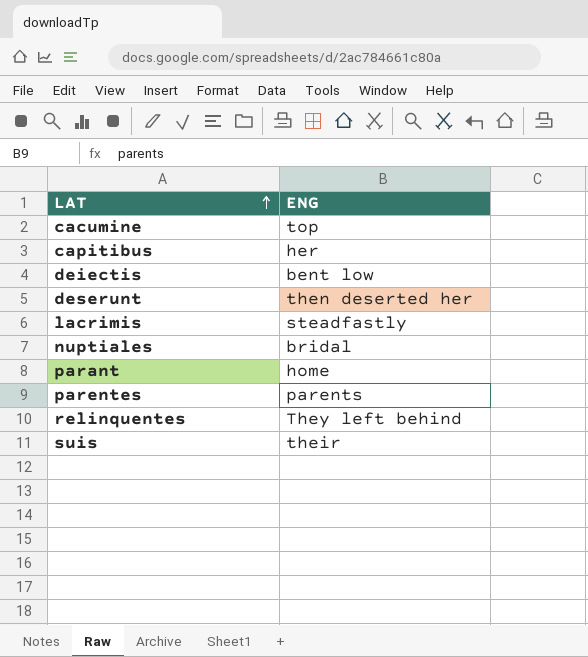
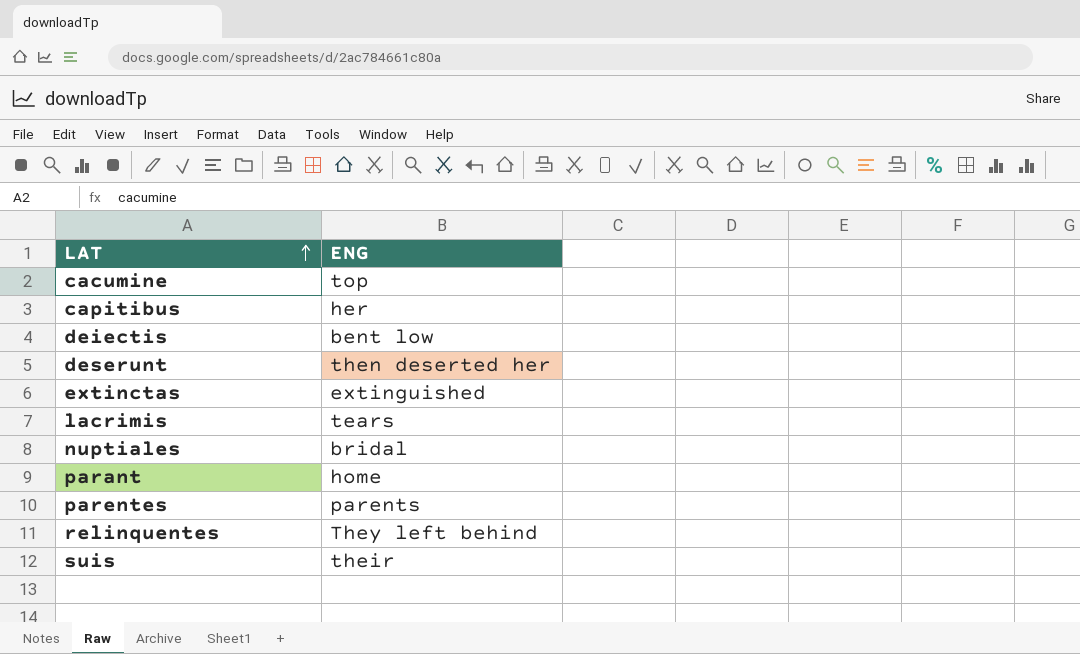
row extinctas: none -> extinguished
lacrimis | ENG: steadfastly -> tears

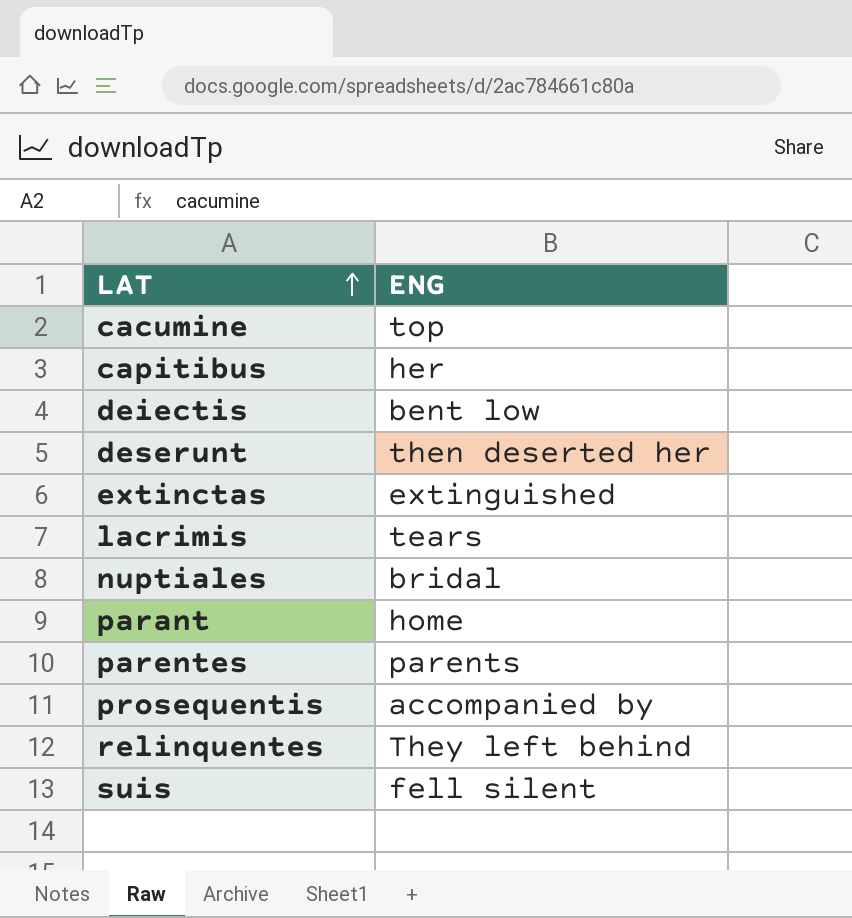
row prosequentis: none -> accompanied by
suis | ENG: their -> fell silent

